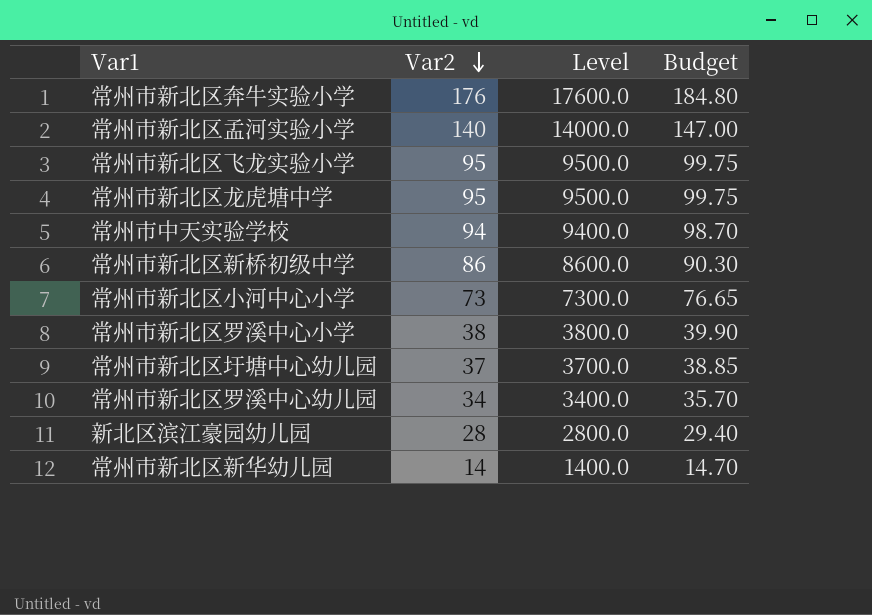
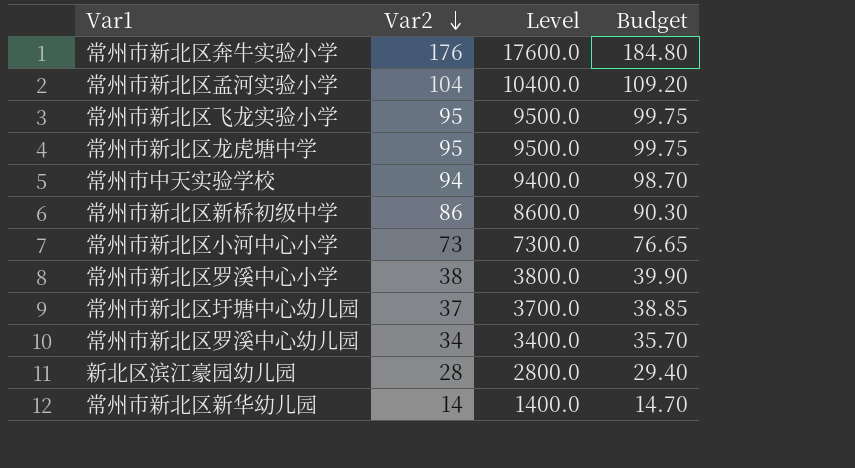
常州市新北区孟河实验小学 | Var2: 140 -> 104
常州市新北区孟河实验小学 | Level: 14000.0 -> 10400.0
常州市新北区孟河实验小学 | Budget: 147.00 -> 109.20

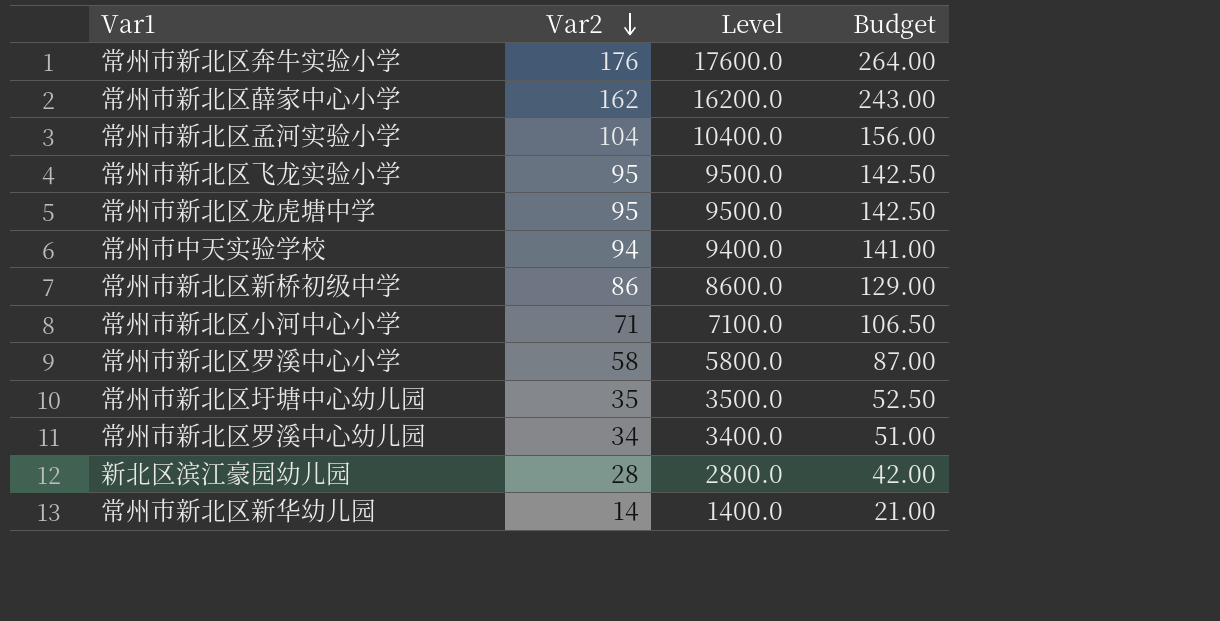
column Budget | formula: [Var2] * 1.05 -> [Var2] * 1.5
row 常州市新北区薛家中心小学: none -> 162 | 16200.0 | 243.00
常州市新北区小河中心小学 | Var2: 73 -> 71
常州市新北区小河中心小学 | Level: 7300.0 -> 7100.0
常州市新北区罗溪中心小学 | Var2: 38 -> 58
常州市新北区罗溪中心小学 | Level: 3800.0 -> 5800.0
常州市新北区圩塘中心幼儿园 | Var2: 37 -> 35
常州市新北区圩塘中心幼儿园 | Level: 3700.0 -> 3500.0

